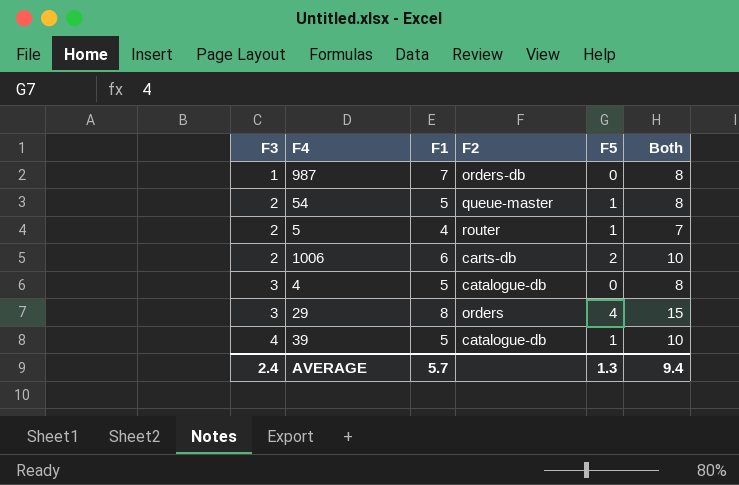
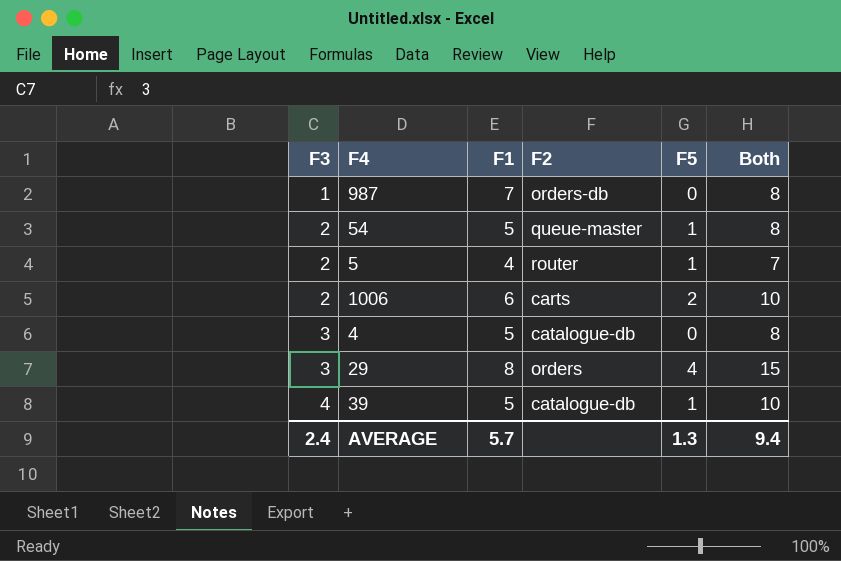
1006 | F2: carts-db -> carts

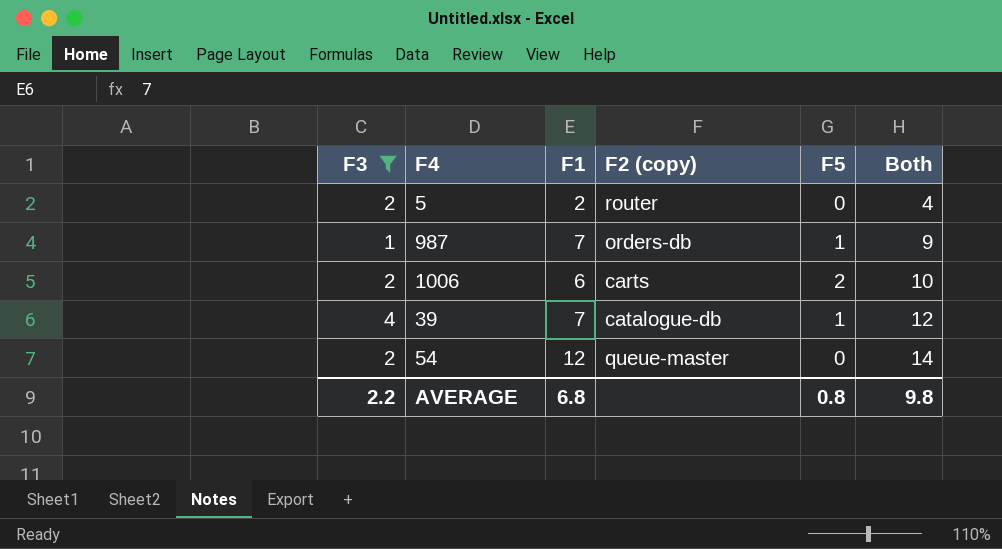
filter: none -> F3 != 3
row order: F3 ascending -> Both ascending
column name: F2 -> F2 (copy)
5 | F1: 4 -> 2
5 | F5: 1 -> 0
5 | Both: 7 -> 4
987 | F5: 0 -> 1
987 | Both: 8 -> 9
39 | F1: 5 -> 7
39 | Both: 10 -> 12
54 | F1: 5 -> 12
54 | F5: 1 -> 0
54 | Both: 8 -> 14
AVERAGE | F3: 2.4 -> 2.2
AVERAGE | F1: 5.7 -> 6.8
AVERAGE | F5: 1.3 -> 0.8
AVERAGE | Both: 9.4 -> 9.8

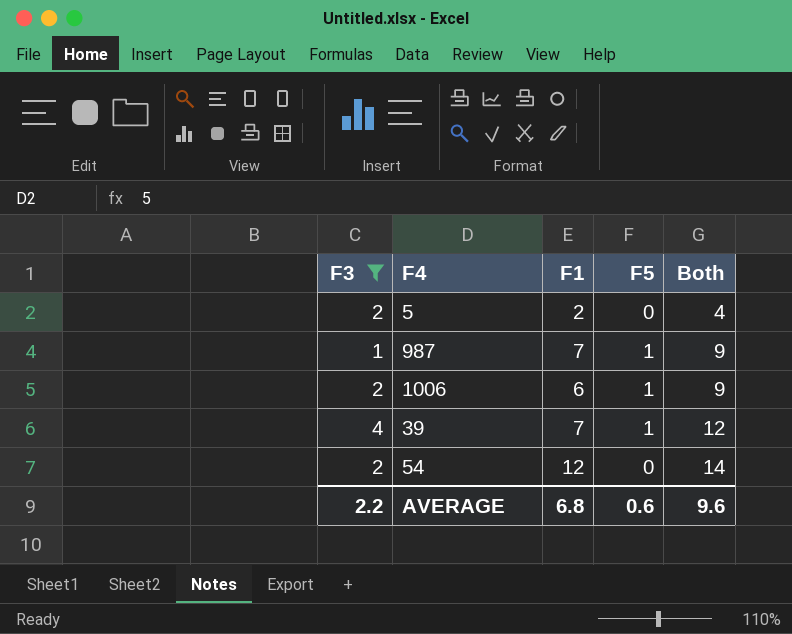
column F2 (copy) | position: 4 -> none
1006 | F5: 2 -> 1
1006 | Both: 10 -> 9
AVERAGE | F5: 0.8 -> 0.6
AVERAGE | Both: 9.8 -> 9.6

